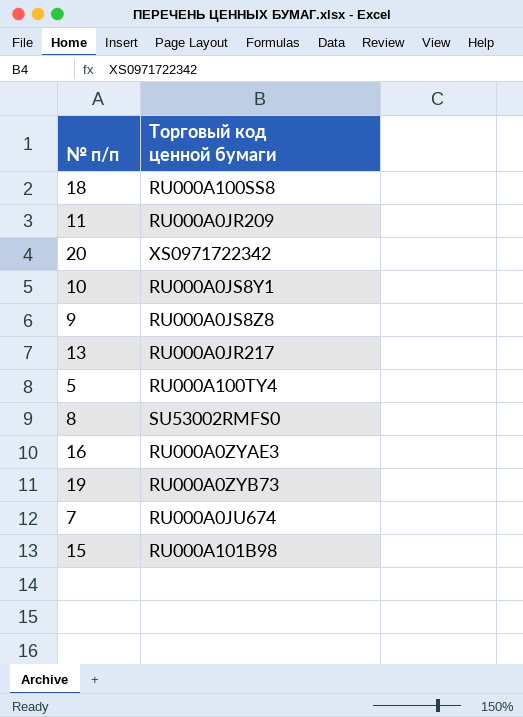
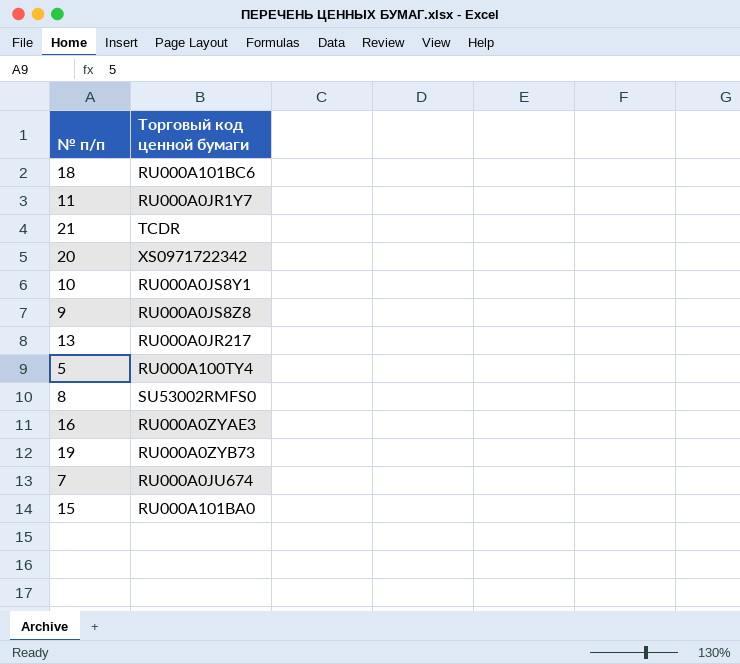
18 | Торговый код ценной бумаги: RU000A100SS8 -> RU000A101BC6
11 | Торговый код ценной бумаги: RU000A0JR209 -> RU000A0JR1Y7
row 21: none -> TCDR
15 | Торговый код ценной бумаги: RU000A101B98 -> RU000A101BA0

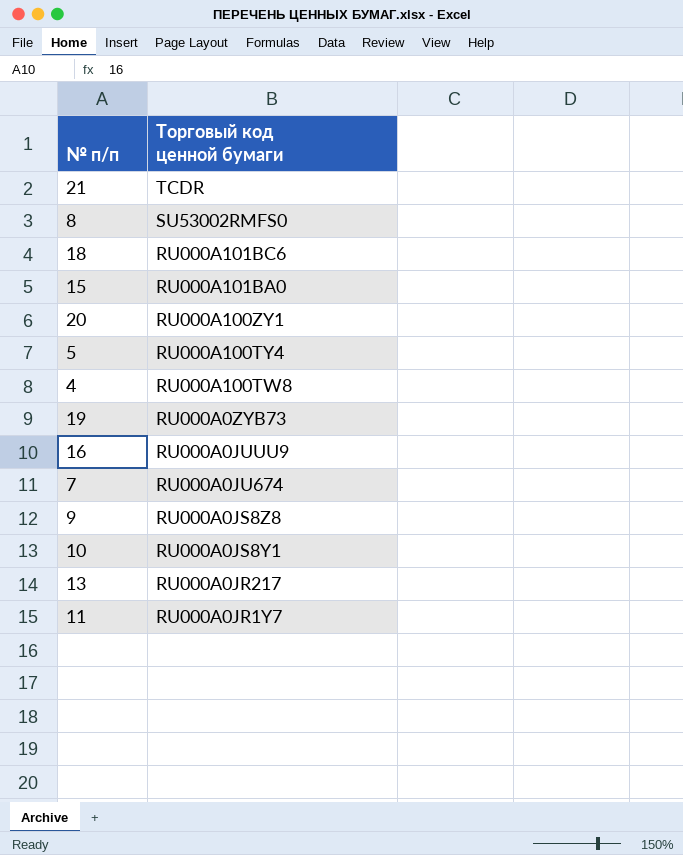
row order: none -> Торговый код ценной бумаги descending
20 | Торговый код ценной бумаги: XS0971722342 -> RU000A100ZY1
row 4: none -> RU000A100TW8
16 | Торговый код ценной бумаги: RU000A0ZYAE3 -> RU000A0JUUU9

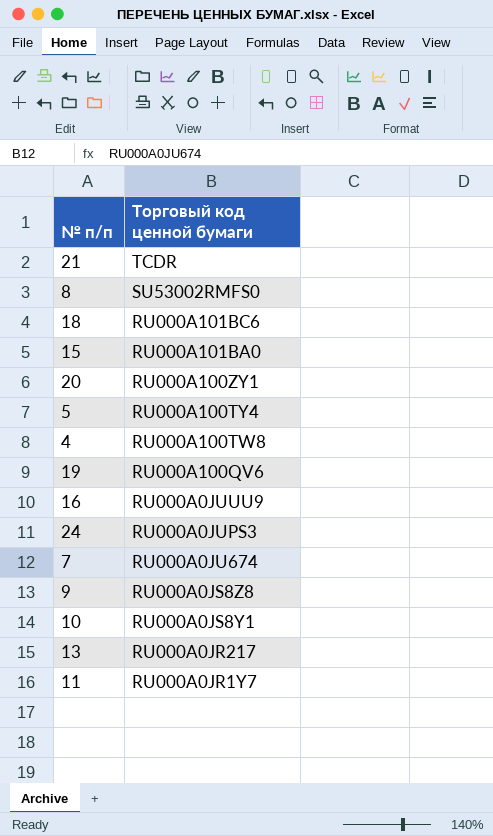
19 | Торговый код ценной бумаги: RU000A0ZYB73 -> RU000A100QV6
row 24: none -> RU000A0JUPS3

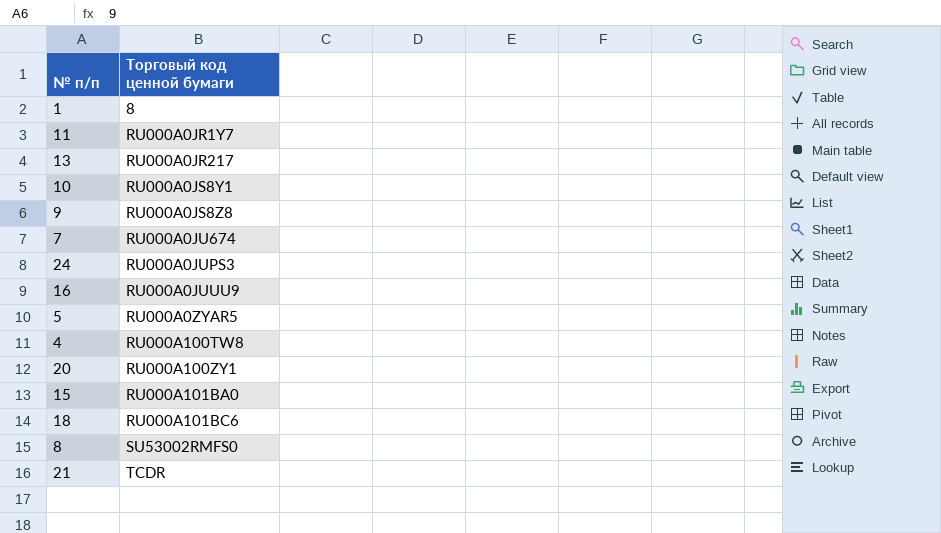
row order: Торговый код ценной бумаги descending -> Торговый код ценной бумаги ascending
row 19: RU000A100QV6 -> none
row 1: none -> 8
5 | Торговый код ценной бумаги: RU000A100TY4 -> RU000A0ZYAR5

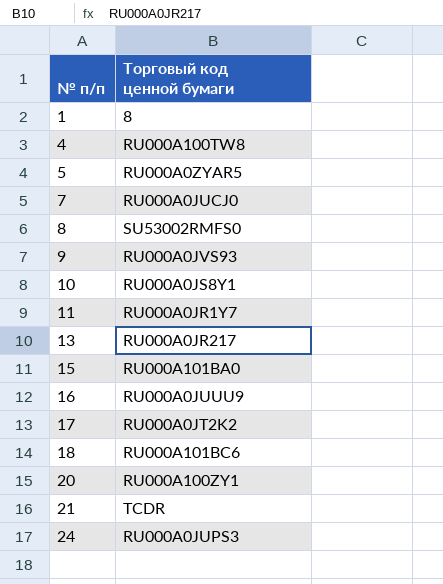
row order: Торговый код ценной бумаги ascending -> № п/п ascending
7 | Торговый код ценной бумаги: RU000A0JU674 -> RU000A0JUCJ0
9 | Торговый код ценной бумаги: RU000A0JS8Z8 -> RU000A0JVS93
row 17: none -> RU000A0JT2K2

